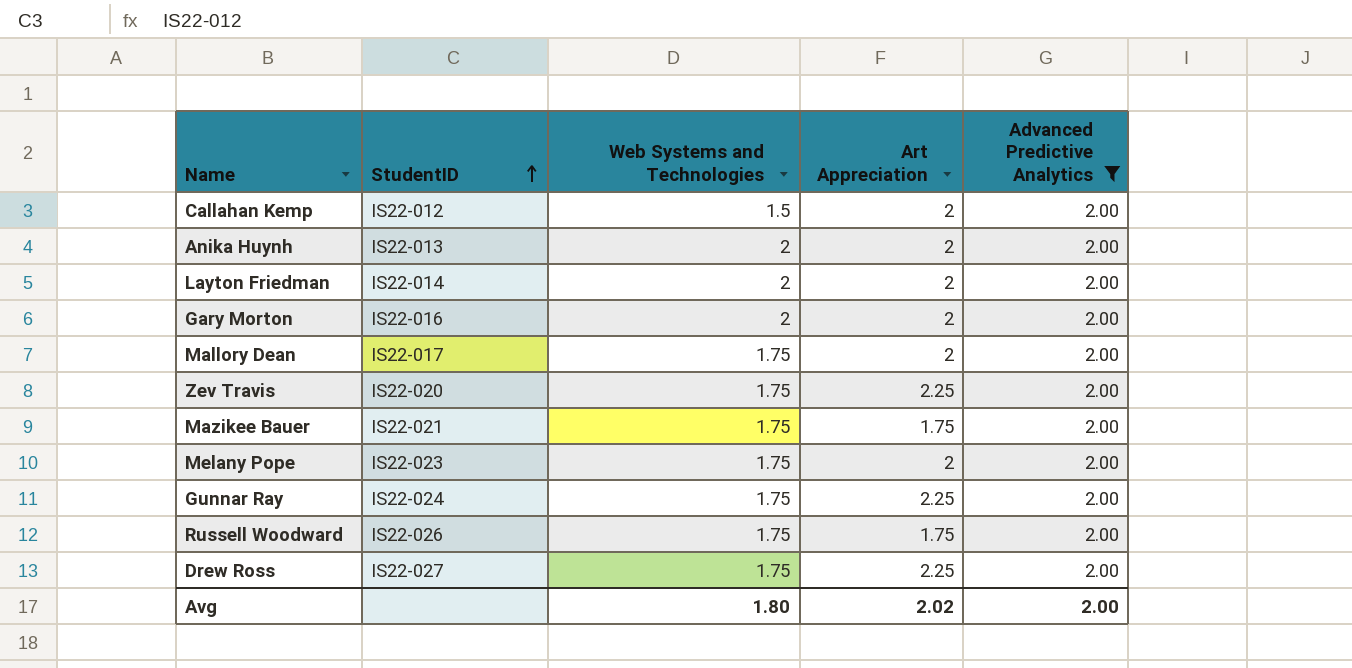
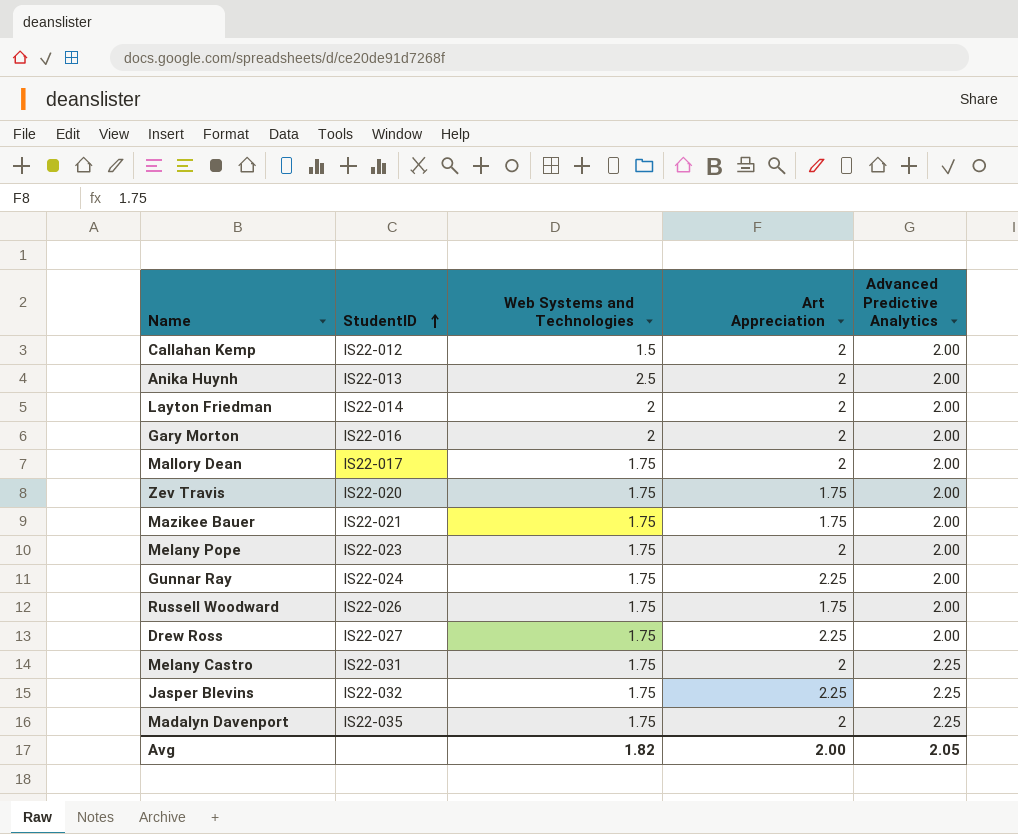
filter: Advanced Predictive Analytics = 2.00 -> none
Anika Huynh | Web Systems and Technologies: 2 -> 2.5
Zev Travis | Art Appreciation: 2.25 -> 1.75
Avg | Web Systems and Technologies: 1.80 -> 1.82
Avg | Art Appreciation: 2.02 -> 2.00
Avg | Advanced Predictive Analytics: 2.00 -> 2.05

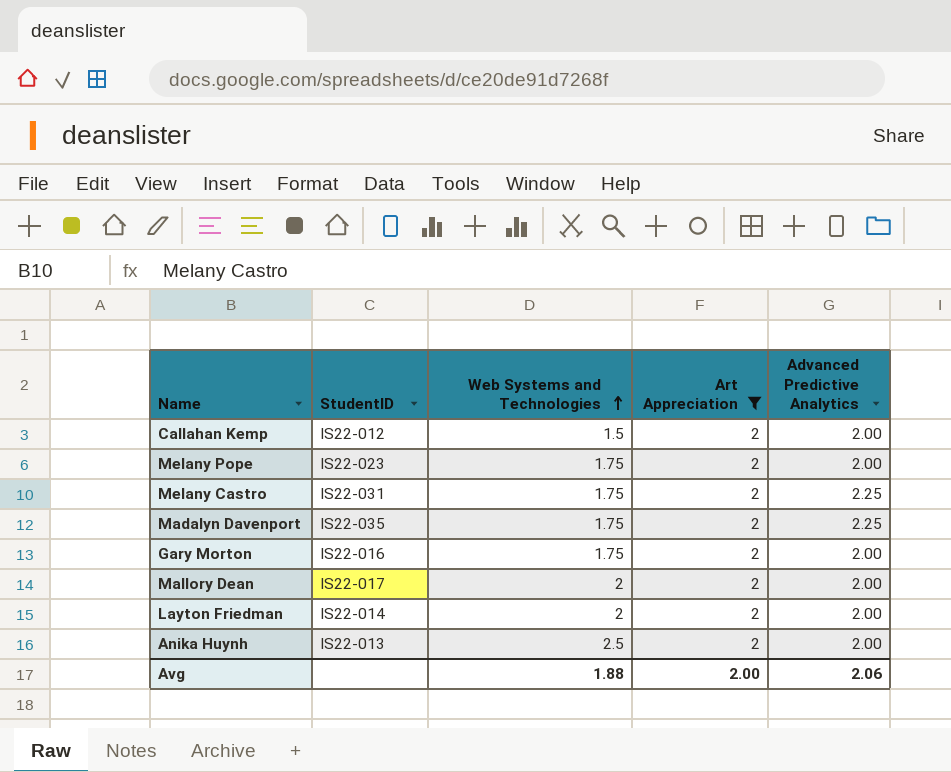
filter: none -> Art Appreciation = 2
row order: StudentID ascending -> Web Systems and Technologies ascending
Gary Morton | Web Systems and Technologies: 2 -> 1.75
Mallory Dean | Web Systems and Technologies: 1.75 -> 2
Avg | Web Systems and Technologies: 1.82 -> 1.88
Avg | Advanced Predictive Analytics: 2.05 -> 2.06

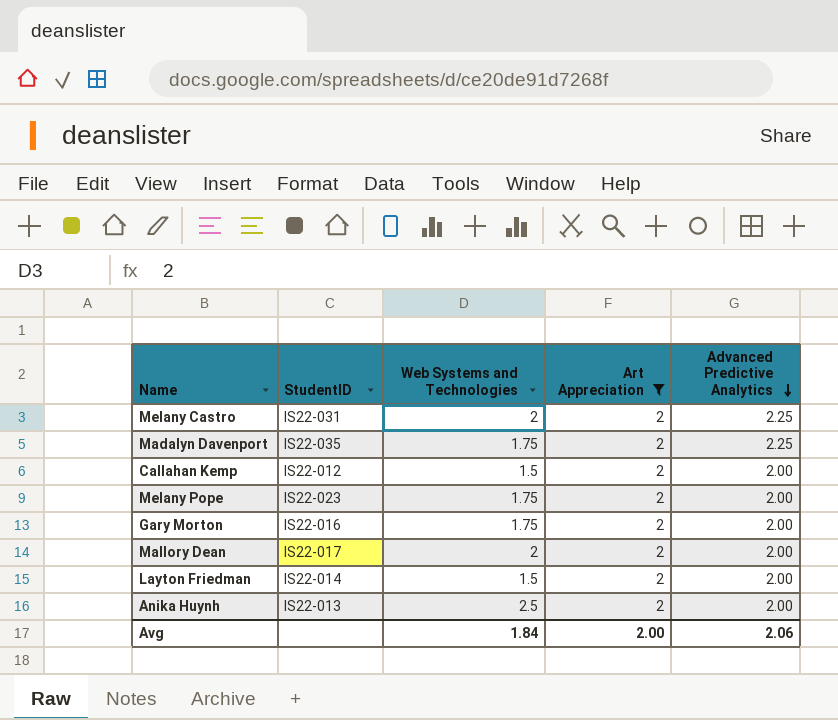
row order: Web Systems and Technologies ascending -> Advanced Predictive Analytics descending
Melany Castro | Web Systems and Technologies: 1.75 -> 2
Layton Friedman | Web Systems and Technologies: 2 -> 1.5
Avg | Web Systems and Technologies: 1.88 -> 1.84

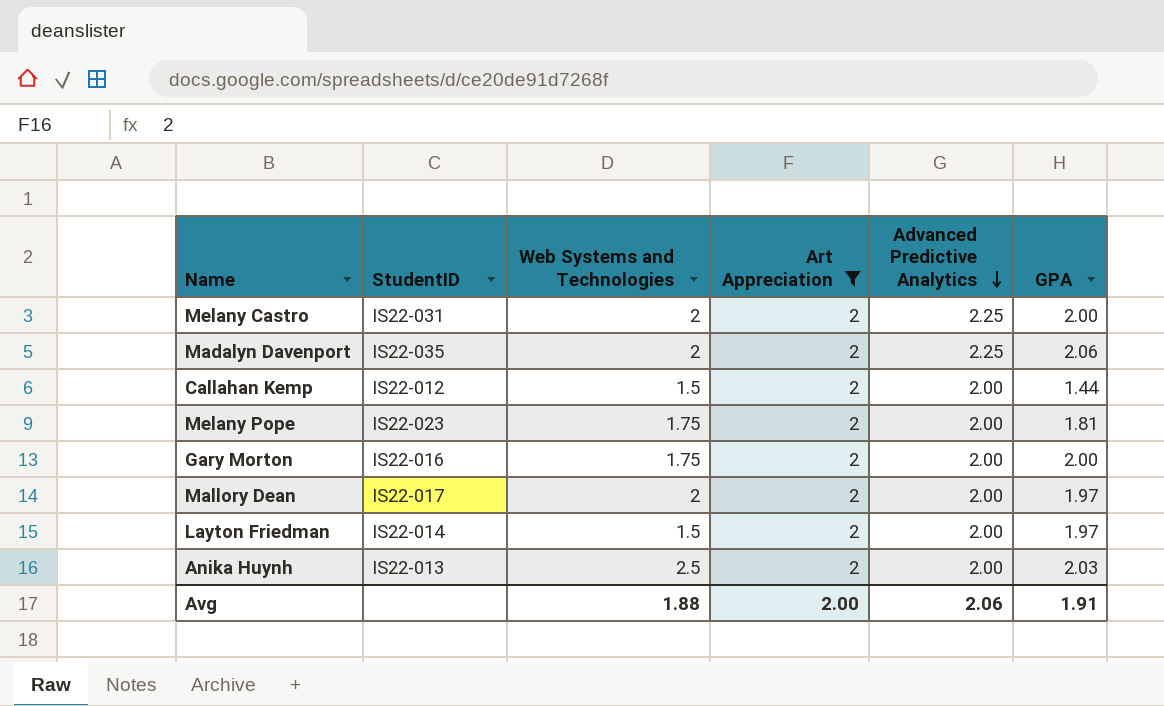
column GPA | position: none -> 6
Madalyn Davenport | Web Systems and Technologies: 1.75 -> 2
Avg | Web Systems and Technologies: 1.84 -> 1.88

